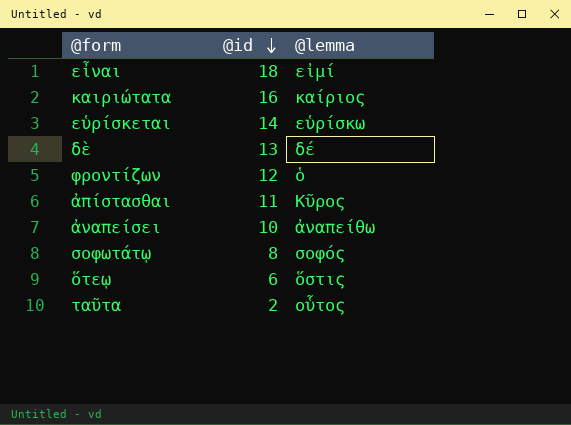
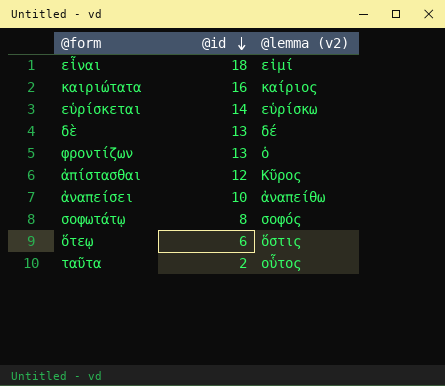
column name: @lemma -> @lemma (v2)
φροντίζων | @id: 12 -> 13
ἀπίστασθαι | @id: 11 -> 12

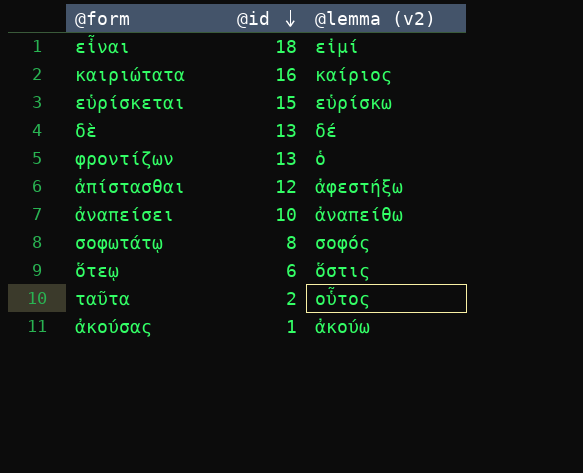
εὑρίσκεται | @id: 14 -> 15
ἀπίστασθαι | @lemma (v2): Κῦρος -> ἀφεστήξω
row ἀκούσας: none -> 1 | ἀκούω

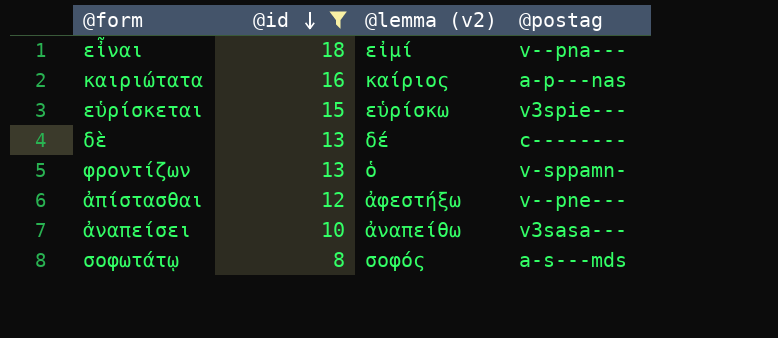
filter: none -> @id >= 8
column @postag | position: none -> 4

